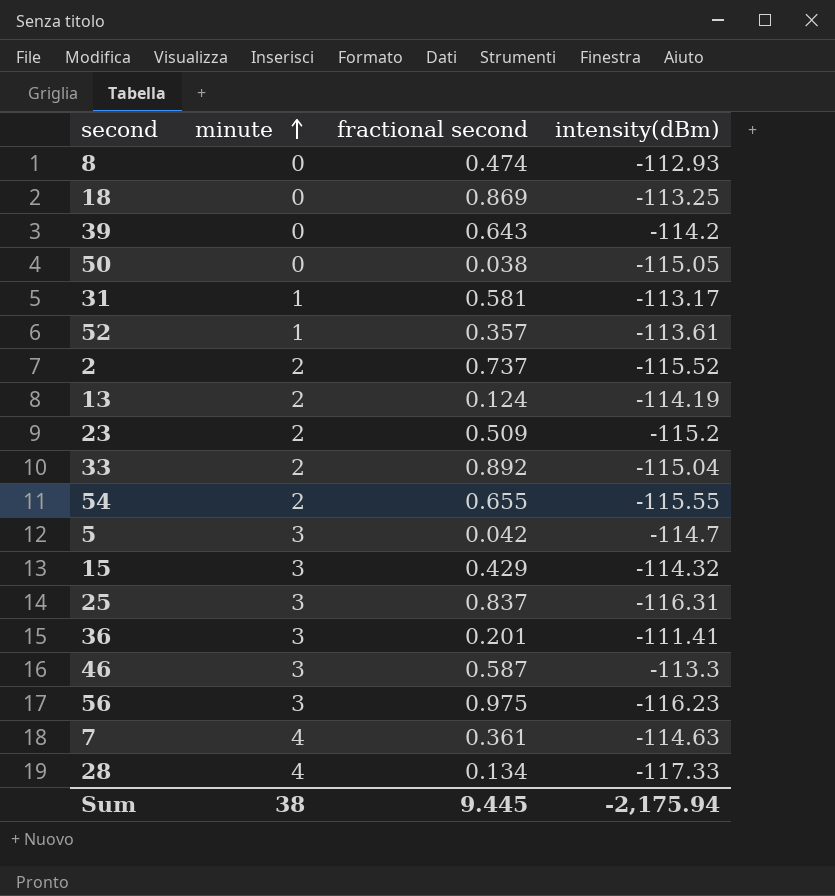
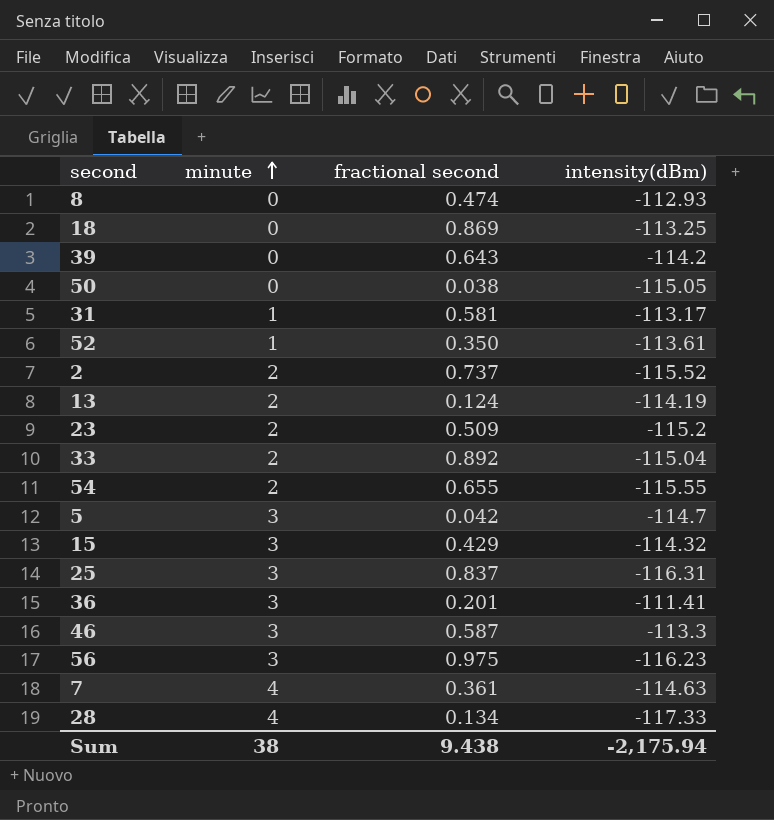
52 | fractional second: 0.357 -> 0.350
Sum | fractional second: 9.445 -> 9.438

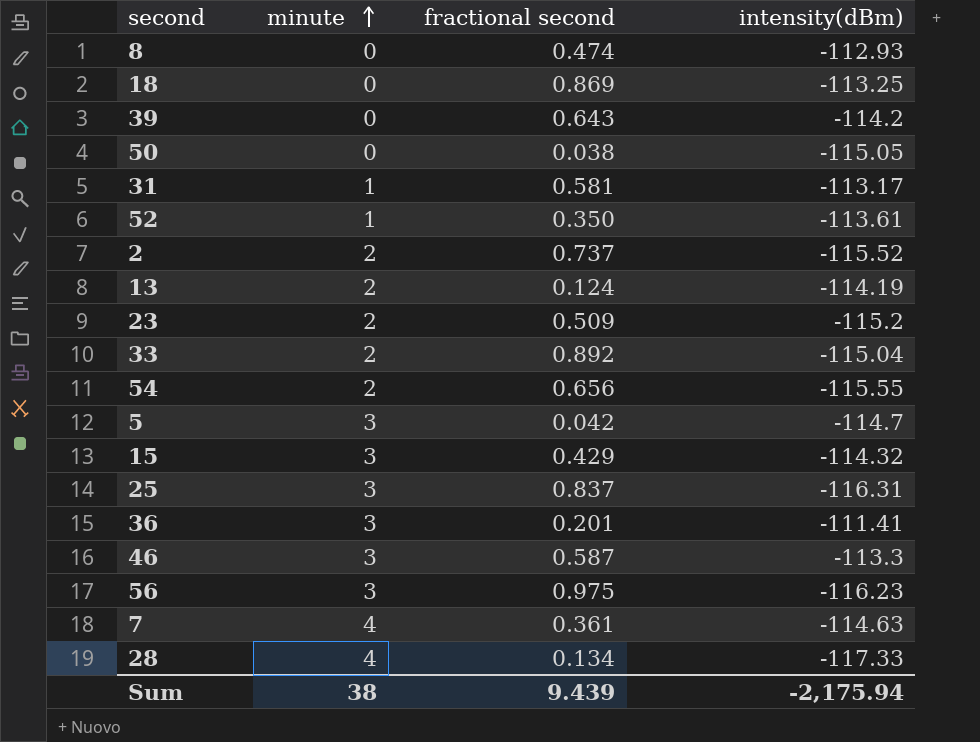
54 | fractional second: 0.655 -> 0.656
Sum | fractional second: 9.438 -> 9.439

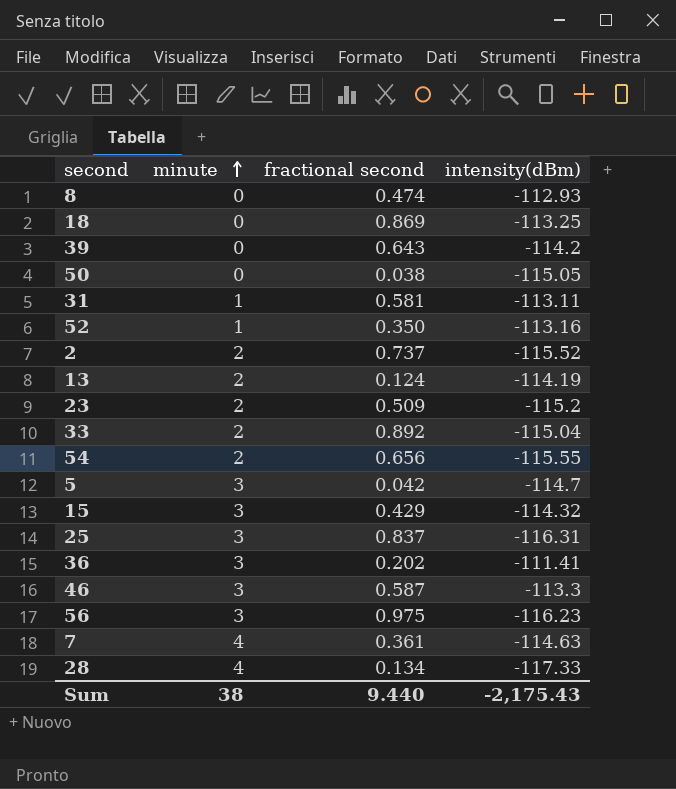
31 | intensity(dBm): -113.17 -> -113.11
52 | intensity(dBm): -113.61 -> -113.16
36 | fractional second: 0.201 -> 0.202
Sum | fractional second: 9.439 -> 9.440
Sum | intensity(dBm): -2,175.94 -> -2,175.43

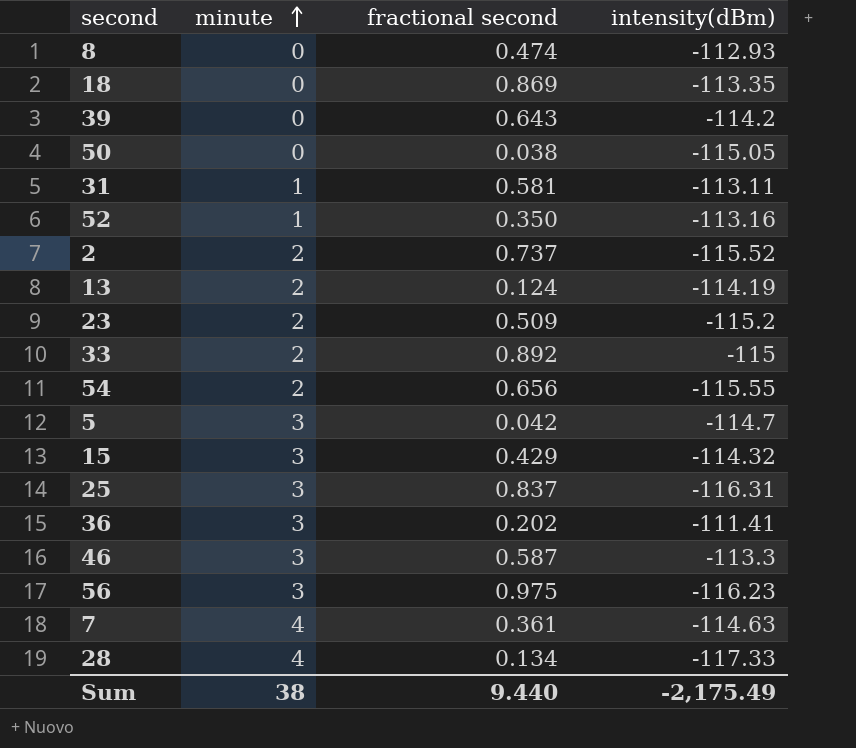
18 | intensity(dBm): -113.25 -> -113.35
33 | intensity(dBm): -115.04 -> -115
Sum | intensity(dBm): -2,175.43 -> -2,175.49

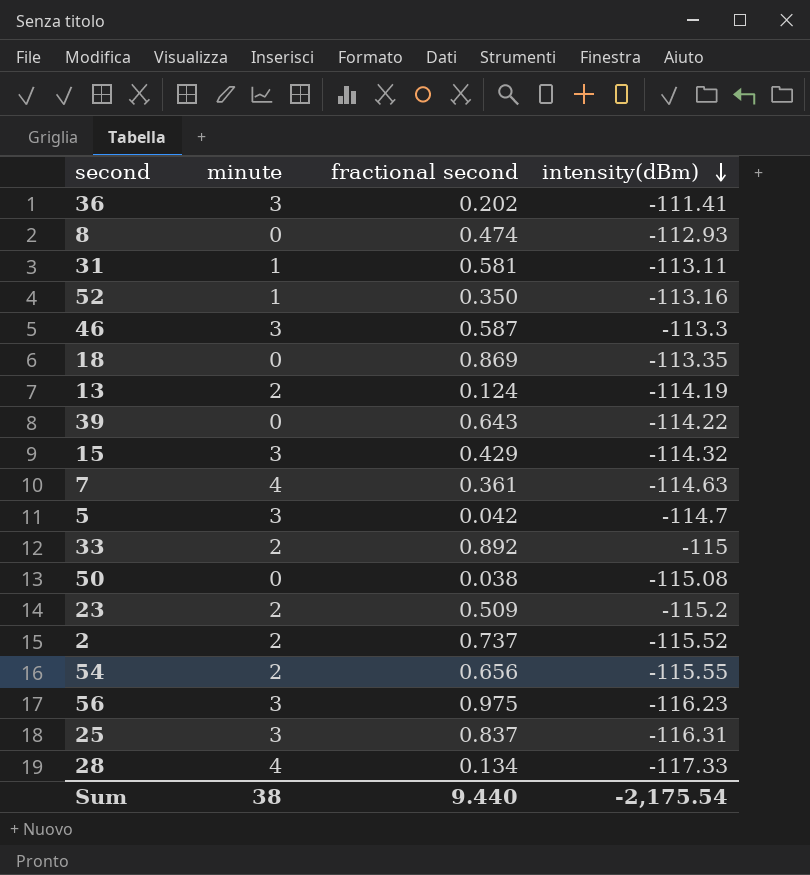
row order: minute ascending -> intensity(dBm) descending
39 | intensity(dBm): -114.2 -> -114.22
50 | intensity(dBm): -115.05 -> -115.08
Sum | intensity(dBm): -2,175.49 -> -2,175.54

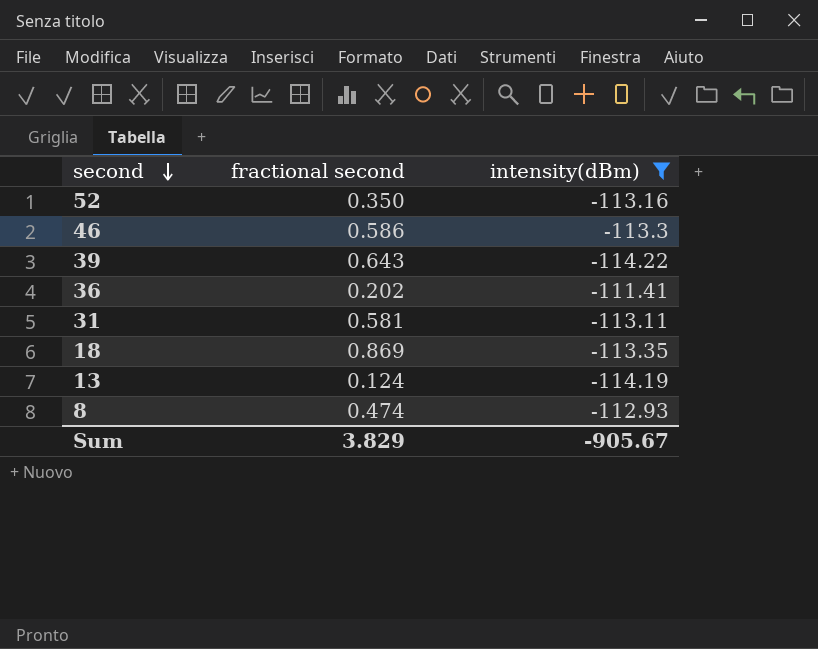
filter: none -> intensity(dBm) >= -114.22
row order: intensity(dBm) descending -> second descending
column minute | position: 2 -> none
46 | fractional second: 0.587 -> 0.586
Sum | fractional second: 9.440 -> 3.829
Sum | intensity(dBm): -2,175.54 -> -905.67

